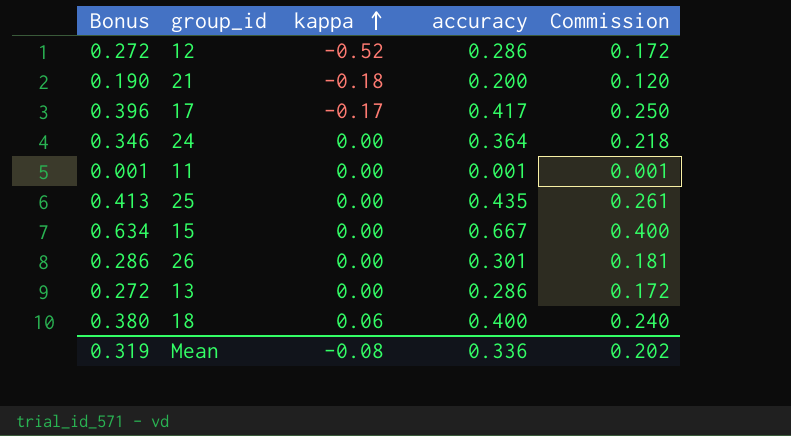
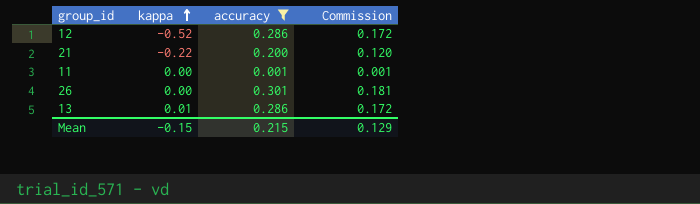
filter: none -> accuracy <= 0.301
column Bonus | formula: [accuracy] * 0.95 -> none
21 | kappa: -0.18 -> -0.22
13 | kappa: 0.00 -> 0.01
Mean | kappa: -0.08 -> -0.15
Mean | accuracy: 0.336 -> 0.215
Mean | Commission: 0.202 -> 0.129

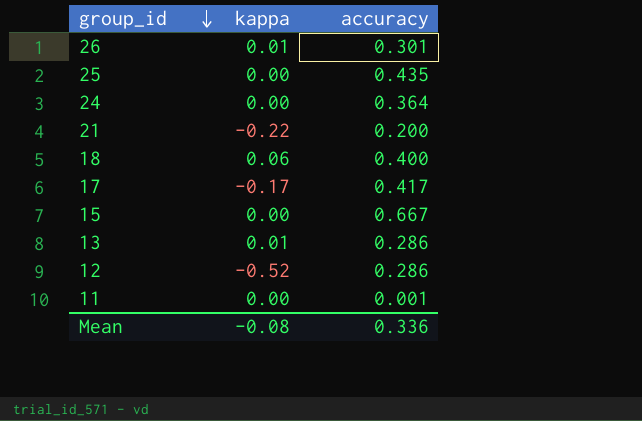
filter: accuracy <= 0.301 -> none
row order: kappa ascending -> group_id descending
column Commission | formula: [accuracy] * 0.6 -> none
26 | kappa: 0.00 -> 0.01
Mean | kappa: -0.15 -> -0.08
Mean | accuracy: 0.215 -> 0.336

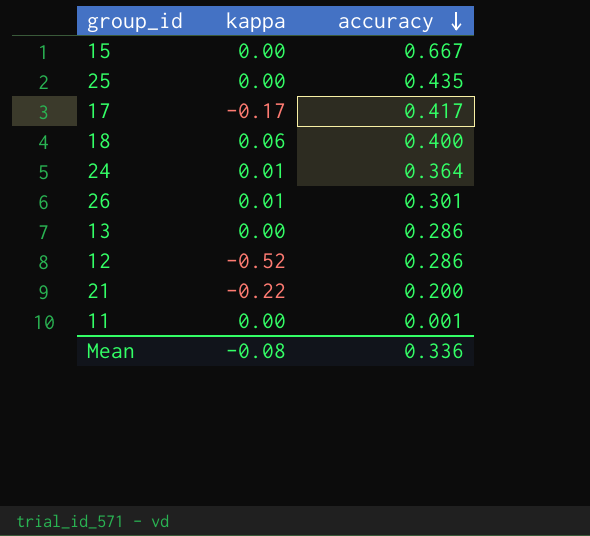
row order: group_id descending -> accuracy descending
24 | kappa: 0.00 -> 0.01
13 | kappa: 0.01 -> 0.00

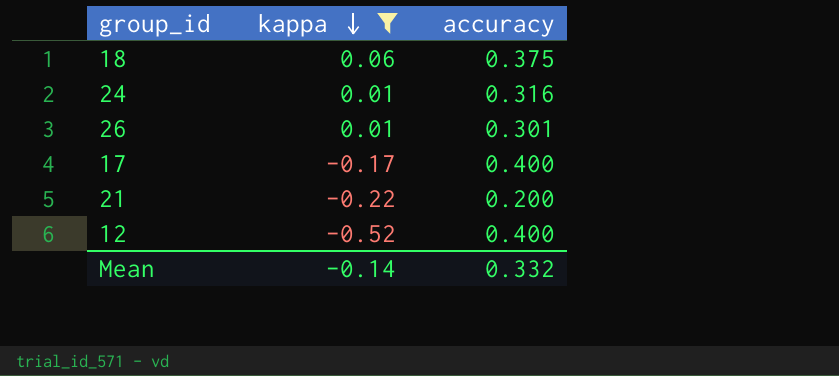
filter: none -> kappa != 0.00
row order: accuracy descending -> kappa descending
18 | accuracy: 0.400 -> 0.375
24 | accuracy: 0.364 -> 0.316
17 | accuracy: 0.417 -> 0.400
12 | accuracy: 0.286 -> 0.400
Mean | kappa: -0.08 -> -0.14
Mean | accuracy: 0.336 -> 0.332

